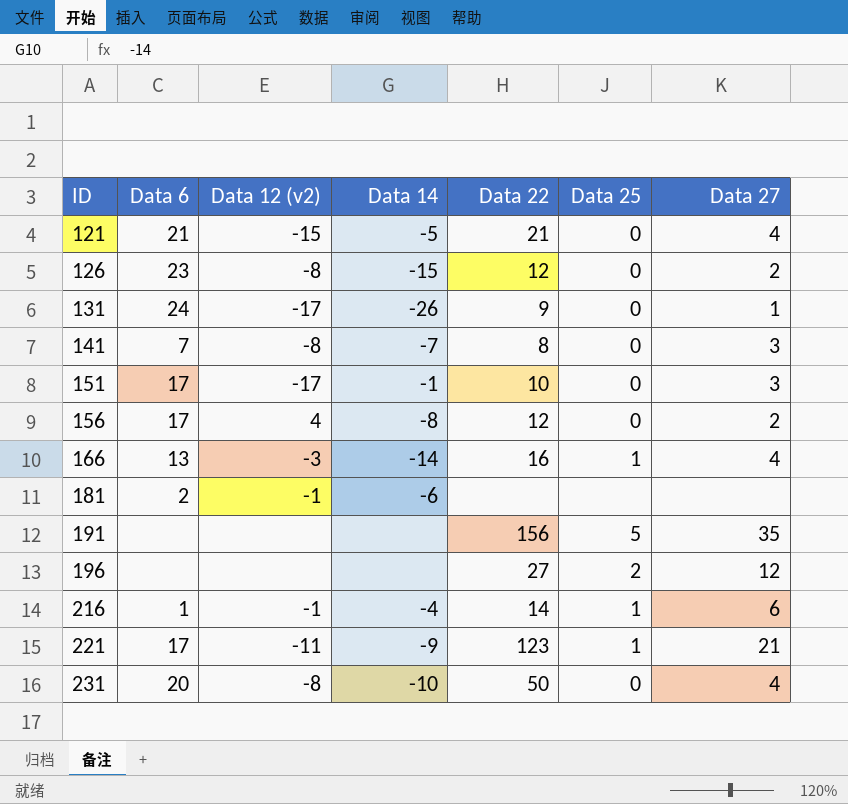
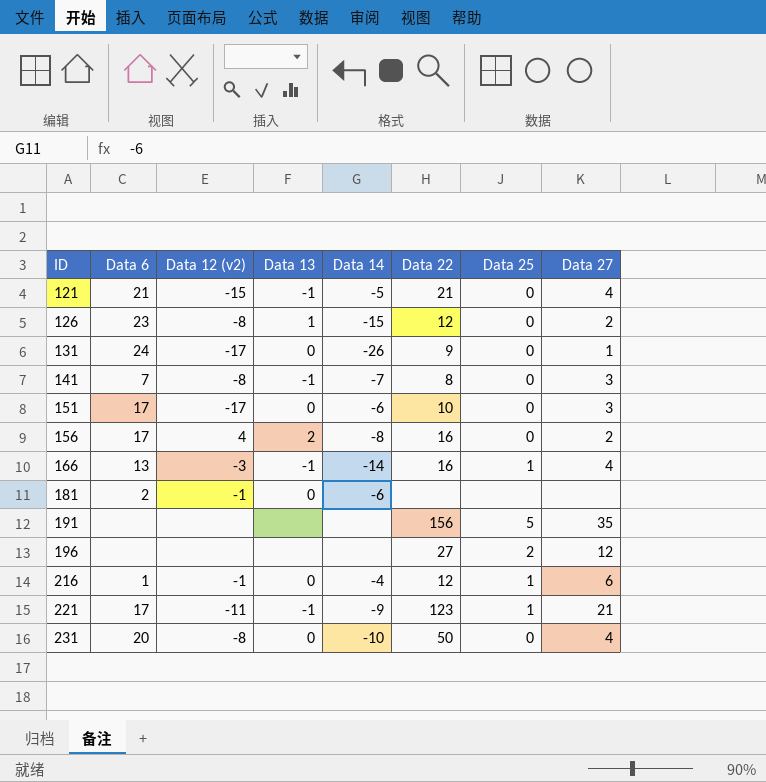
column Data 13 | position: none -> 4
151 | Data 14: -1 -> -6
156 | Data 22: 12 -> 16
216 | Data 22: 14 -> 12

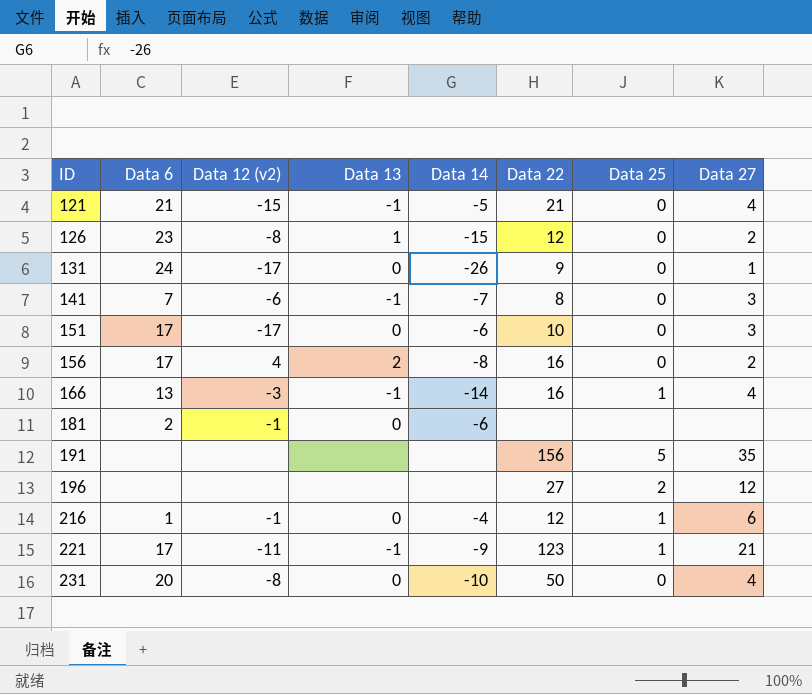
141 | Data 12 (v2): -8 -> -6

